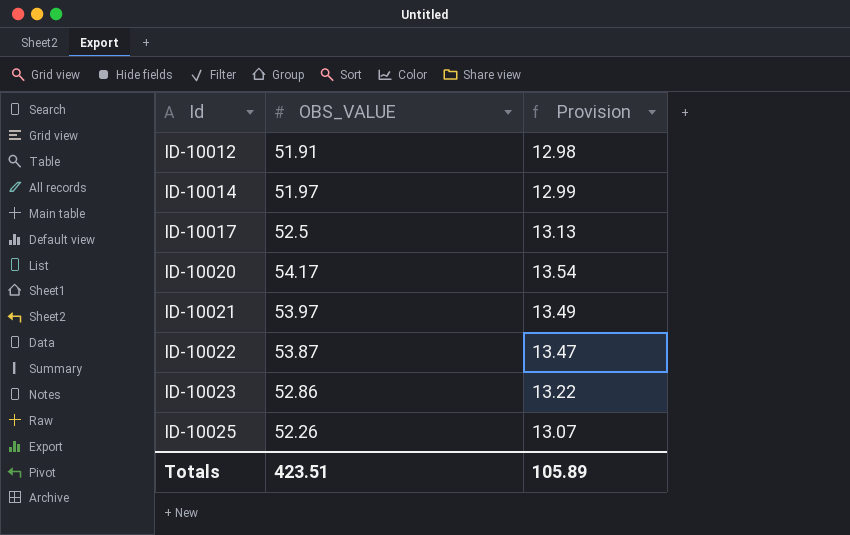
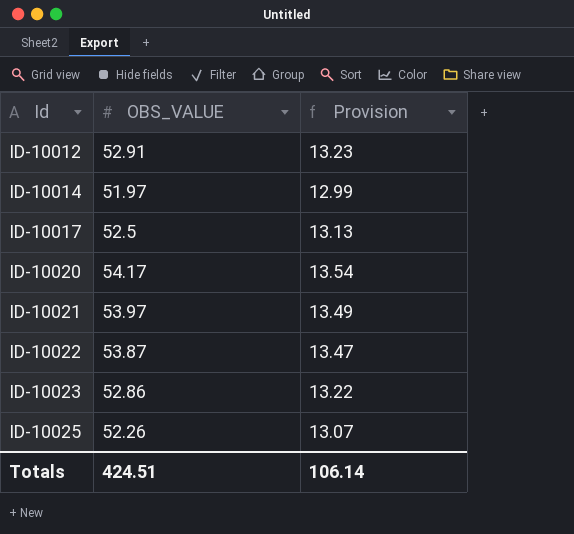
ID-10012 | OBS_VALUE: 51.91 -> 52.91
ID-10012 | Provision: 12.98 -> 13.23
Totals | OBS_VALUE: 423.51 -> 424.51
Totals | Provision: 105.89 -> 106.14

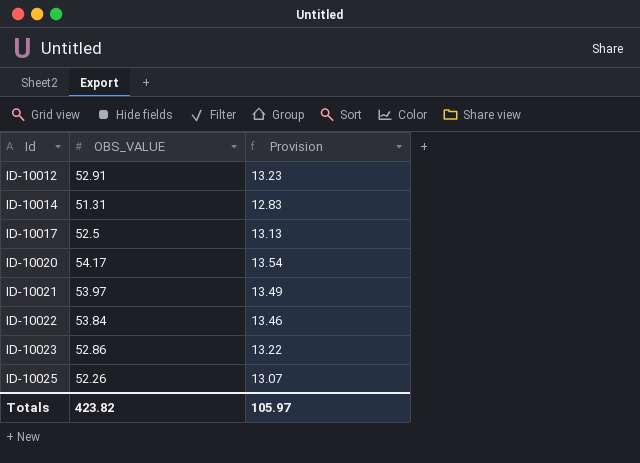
ID-10014 | OBS_VALUE: 51.97 -> 51.31
ID-10014 | Provision: 12.99 -> 12.83
ID-10022 | OBS_VALUE: 53.87 -> 53.84
ID-10022 | Provision: 13.47 -> 13.46
Totals | OBS_VALUE: 424.51 -> 423.82
Totals | Provision: 106.14 -> 105.97

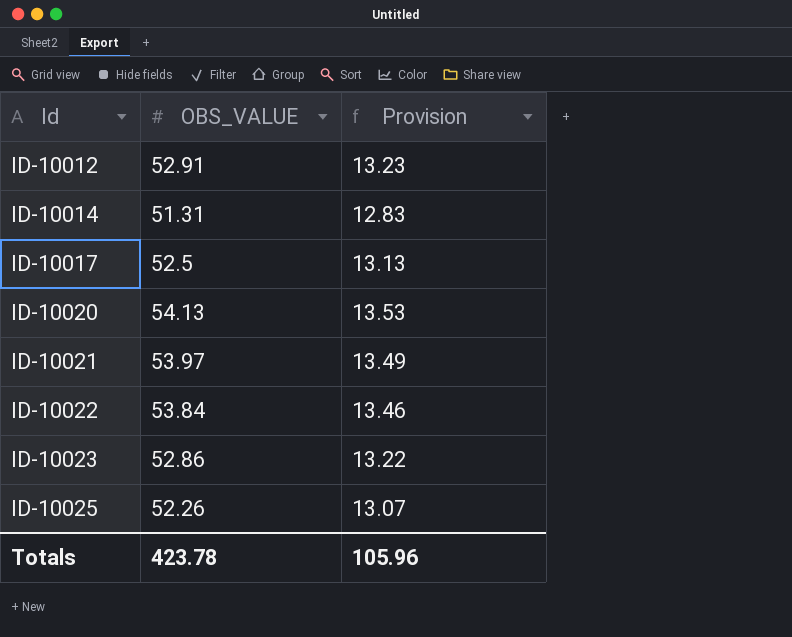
ID-10020 | OBS_VALUE: 54.17 -> 54.13
ID-10020 | Provision: 13.54 -> 13.53
Totals | OBS_VALUE: 423.82 -> 423.78
Totals | Provision: 105.97 -> 105.96

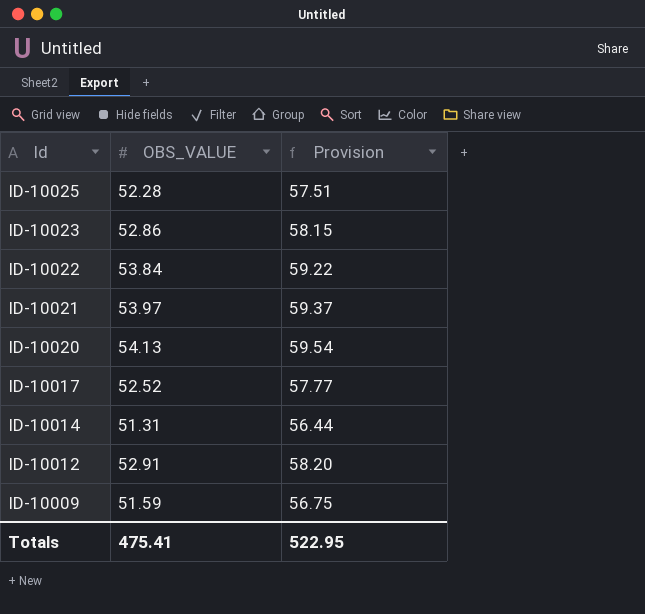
row order: Id ascending -> Id descending
column Provision | formula: [OBS_VALUE] * 0.25 -> [OBS_VALUE] * 1.1
ID-10025 | OBS_VALUE: 52.26 -> 52.28
ID-10017 | OBS_VALUE: 52.5 -> 52.52
row ID-10009: none -> 51.59 | 56.75
Totals | OBS_VALUE: 423.78 -> 475.41
Totals | Provision: 105.96 -> 522.95

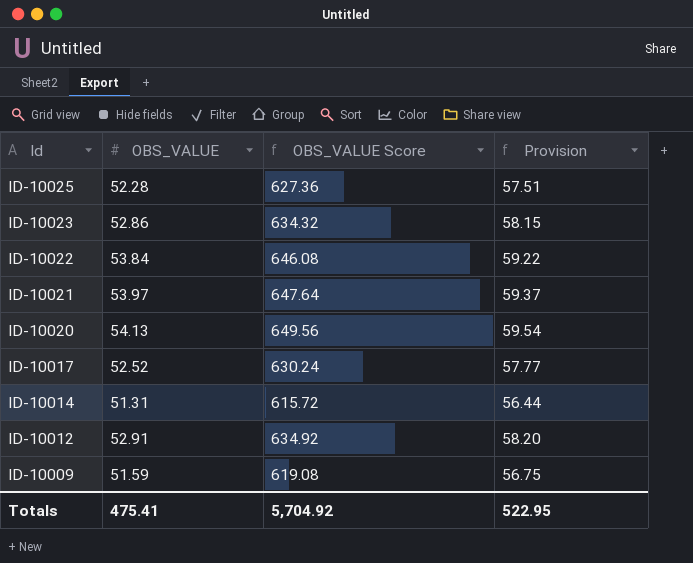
column OBS_VALUE Score | formula: none -> [OBS_VALUE] * 12

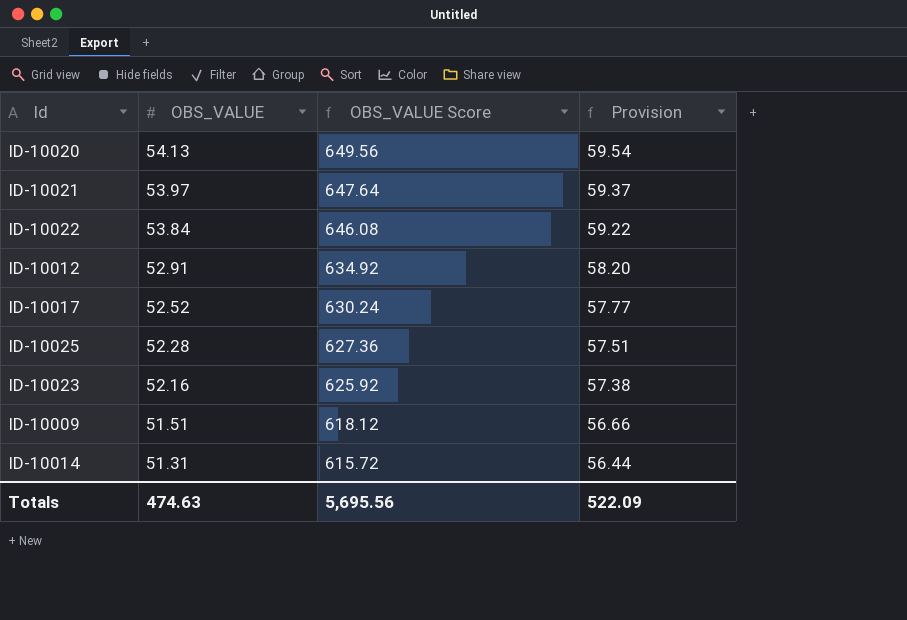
row order: Id descending -> OBS_VALUE descending
ID-10023 | OBS_VALUE: 52.86 -> 52.16
ID-10023 | OBS_VALUE Score: 634.32 -> 625.92
ID-10023 | Provision: 58.15 -> 57.38
ID-10009 | OBS_VALUE: 51.59 -> 51.51
ID-10009 | OBS_VALUE Score: 619.08 -> 618.12
ID-10009 | Provision: 56.75 -> 56.66
Totals | OBS_VALUE: 475.41 -> 474.63
Totals | OBS_VALUE Score: 5,704.92 -> 5,695.56
Totals | Provision: 522.95 -> 522.09

